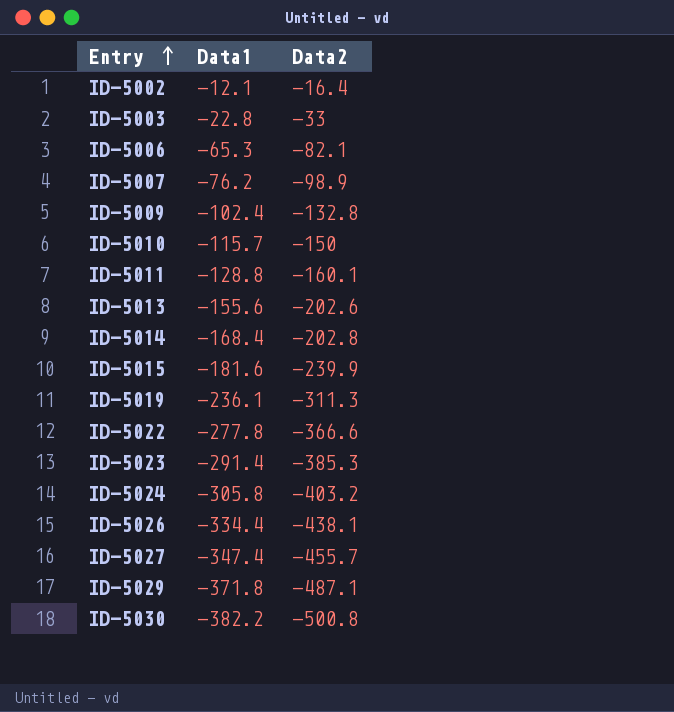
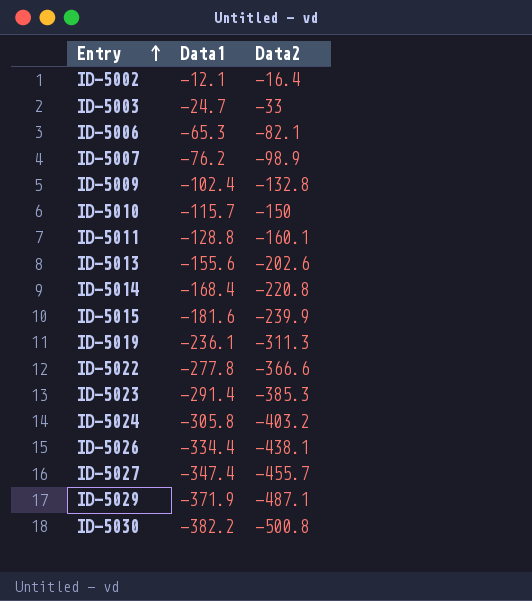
ID-5003 | Data1: -22.8 -> -24.7
ID-5014 | Data2: -202.8 -> -220.8
ID-5029 | Data1: -371.8 -> -371.9

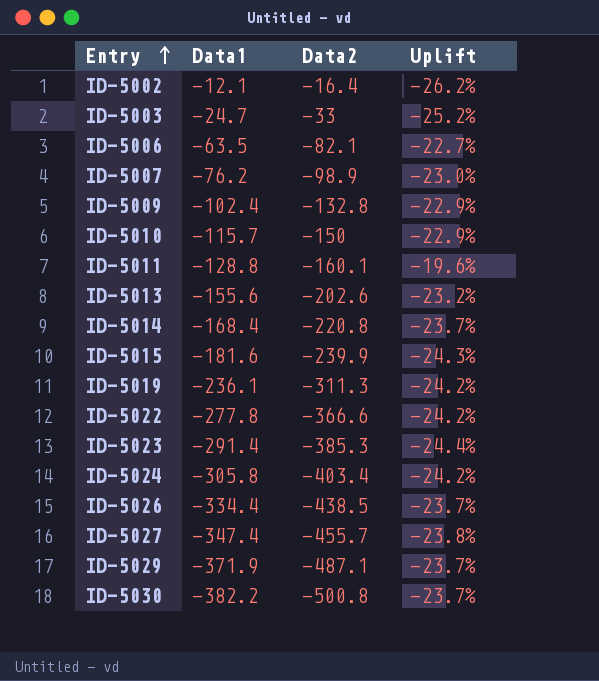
column Uplift | formula: none -> ([Data1] - [Data2]) / [Data2]
ID-5006 | Data1: -65.3 -> -63.5
ID-5024 | Data2: -403.2 -> -403.4
ID-5026 | Data2: -438.1 -> -438.5

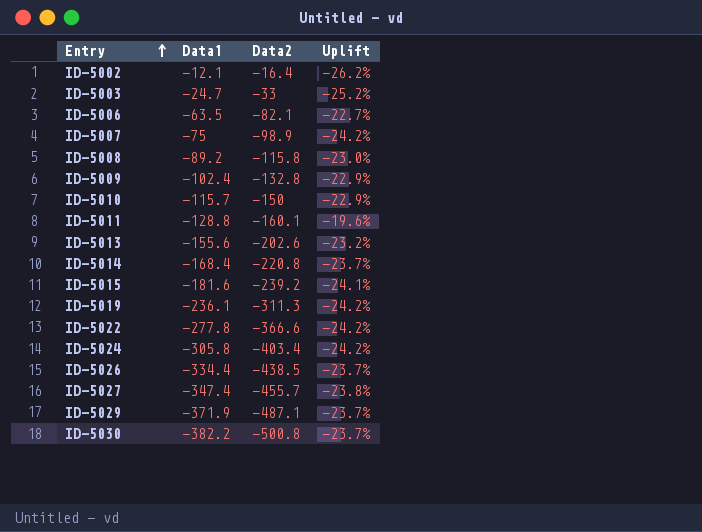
row ID-5023: -291.4 | -385.3 | -24.4% -> none
ID-5007 | Data1: -76.2 -> -75
ID-5007 | Uplift: -23.0% -> -24.2%
row ID-5008: none -> -89.2 | -115.8 | -23.0%
ID-5015 | Data2: -239.9 -> -239.2
ID-5015 | Uplift: -24.3% -> -24.1%

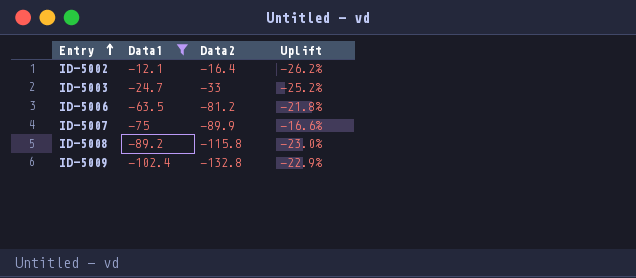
filter: none -> Data1 >= -102.4
ID-5006 | Data2: -82.1 -> -81.2
ID-5006 | Uplift: -22.7% -> -21.8%
ID-5007 | Data2: -98.9 -> -89.9
ID-5007 | Uplift: -24.2% -> -16.6%

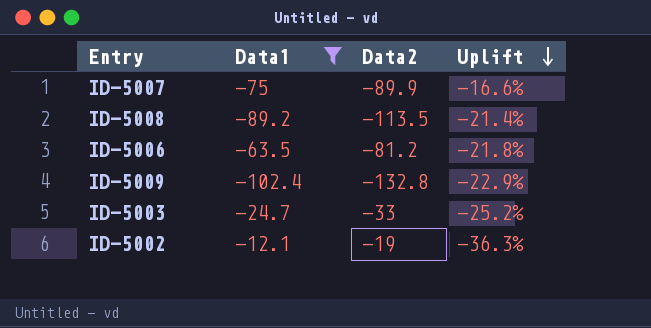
row order: Entry ascending -> Uplift descending
ID-5008 | Data2: -115.8 -> -113.5
ID-5008 | Uplift: -23.0% -> -21.4%
ID-5002 | Data2: -16.4 -> -19
ID-5002 | Uplift: -26.2% -> -36.3%

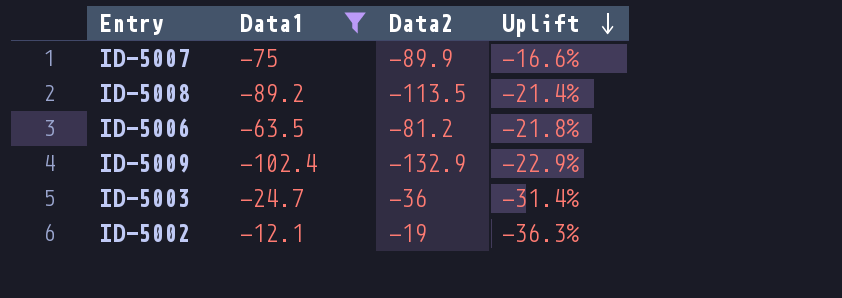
ID-5009 | Data2: -132.8 -> -132.9
ID-5003 | Data2: -33 -> -36
ID-5003 | Uplift: -25.2% -> -31.4%

